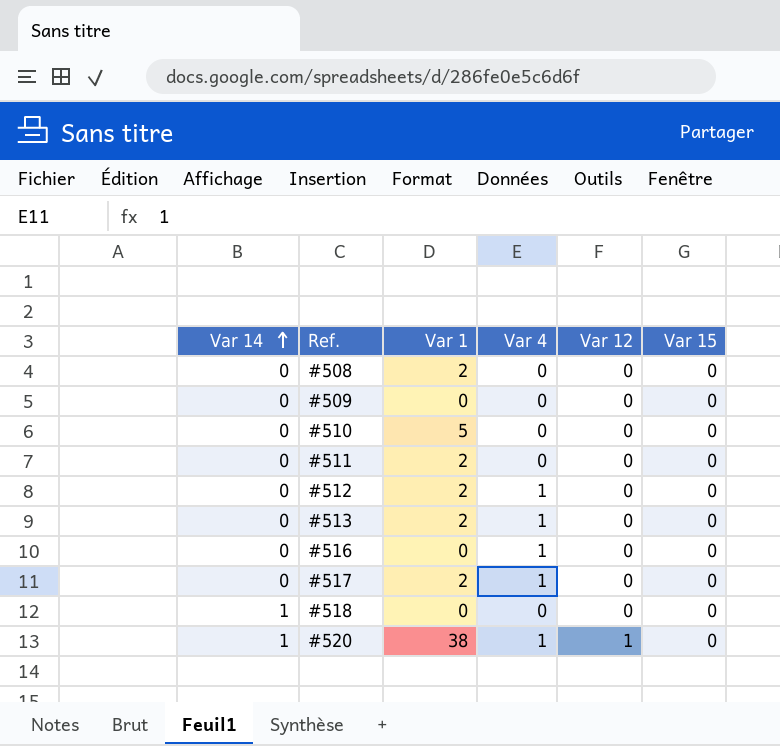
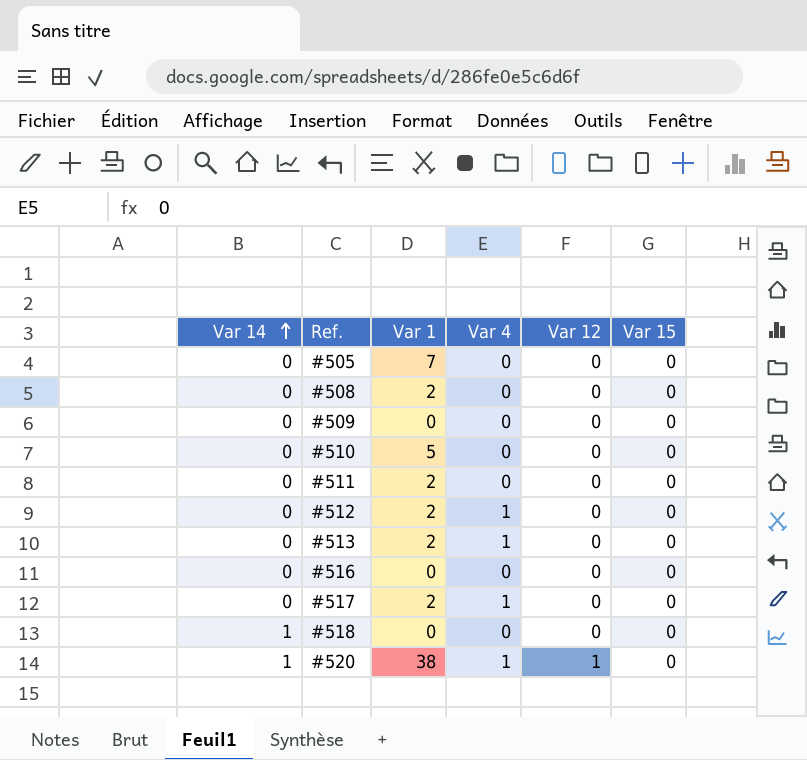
row #505: none -> 0 | 7 | 0 | 0 | 0
#516 | Var 4: 1 -> 0

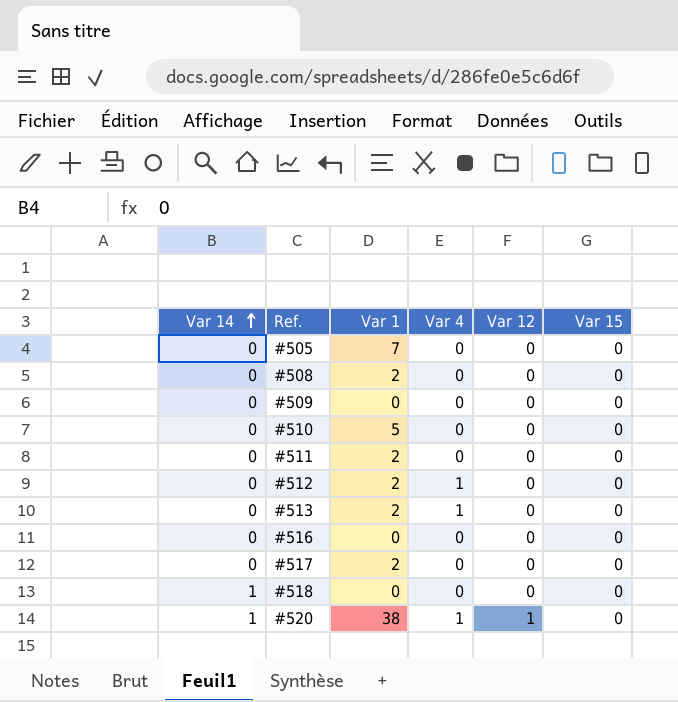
#517 | Var 4: 1 -> 0

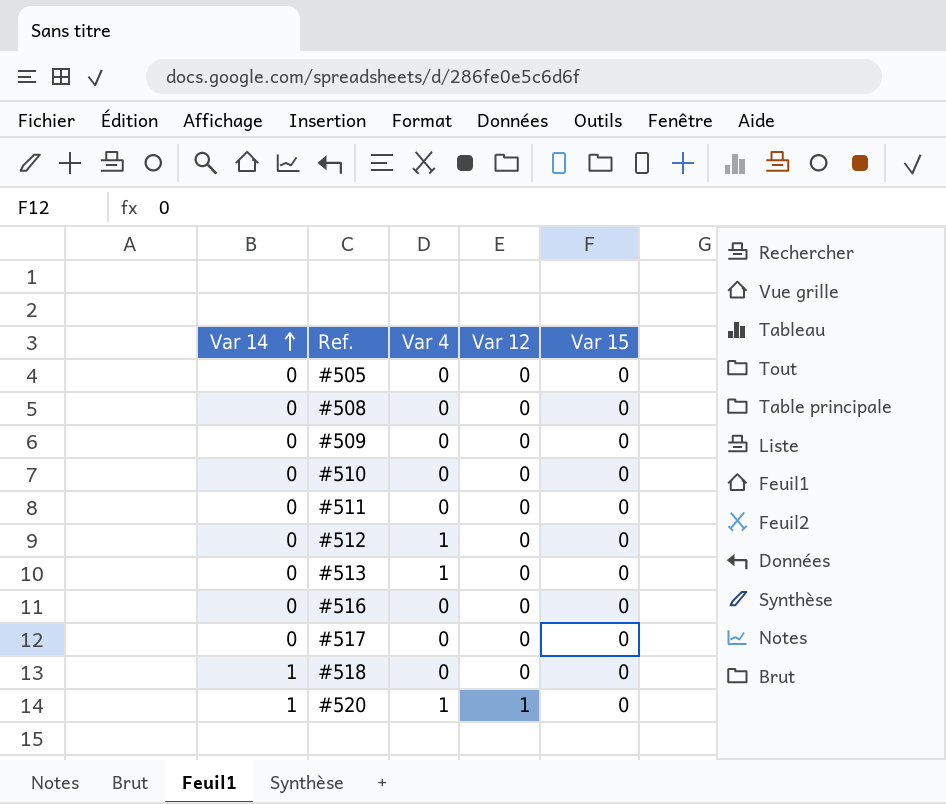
column Var 1 | position: 3 -> none

